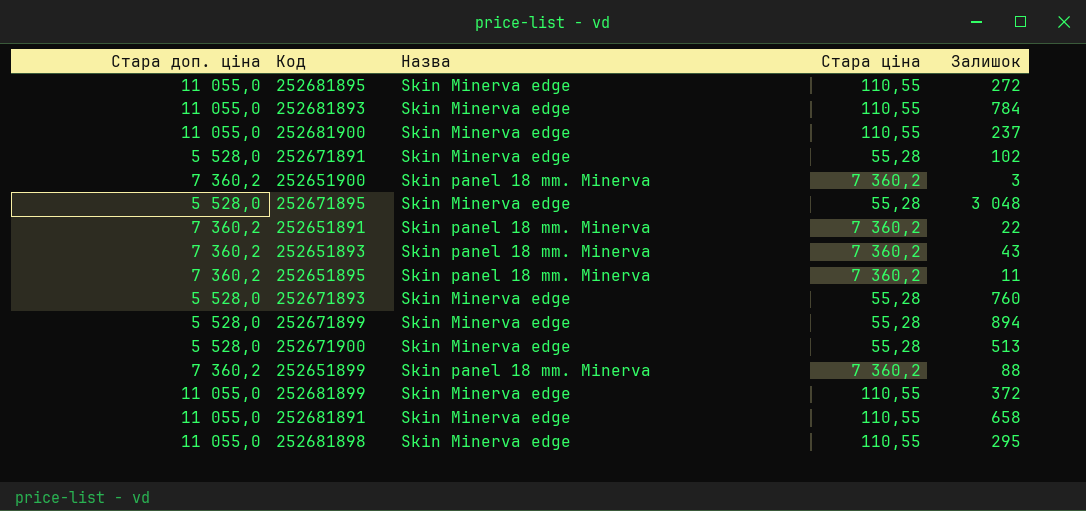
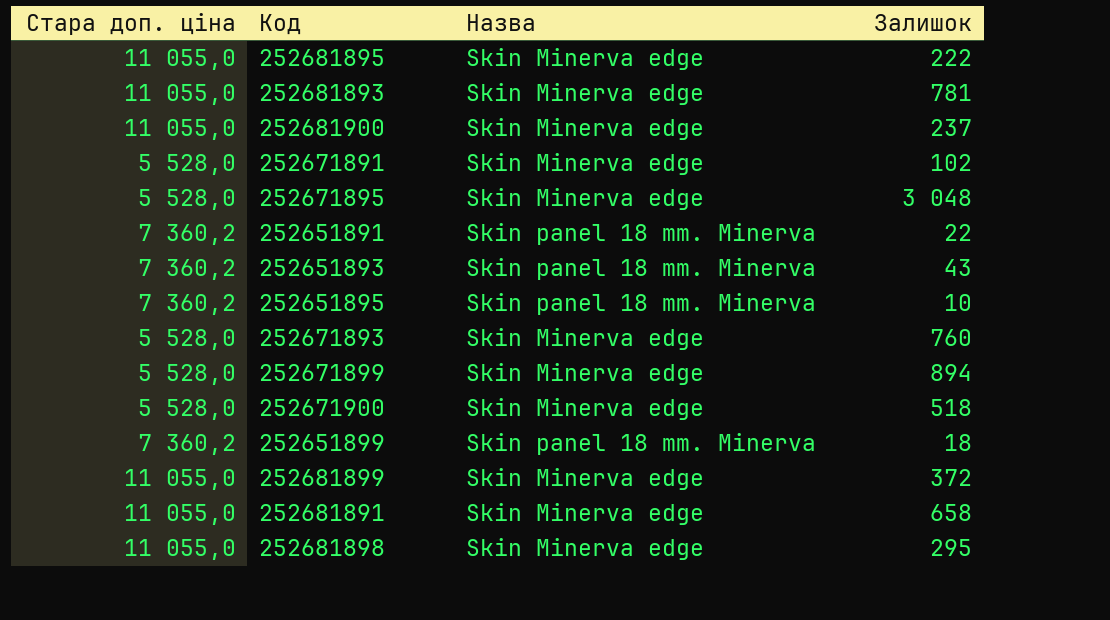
column Стара ціна | position: 4 -> none
row 252651900: 7 360,2 | Skin panel 18 mm. Minerva | 7 360,2 | 3 -> none
252681895 | Залишок: 272 -> 222
252681893 | Залишок: 784 -> 781
252651895 | Залишок: 11 -> 10
252671900 | Залишок: 513 -> 518
252651899 | Залишок: 88 -> 18

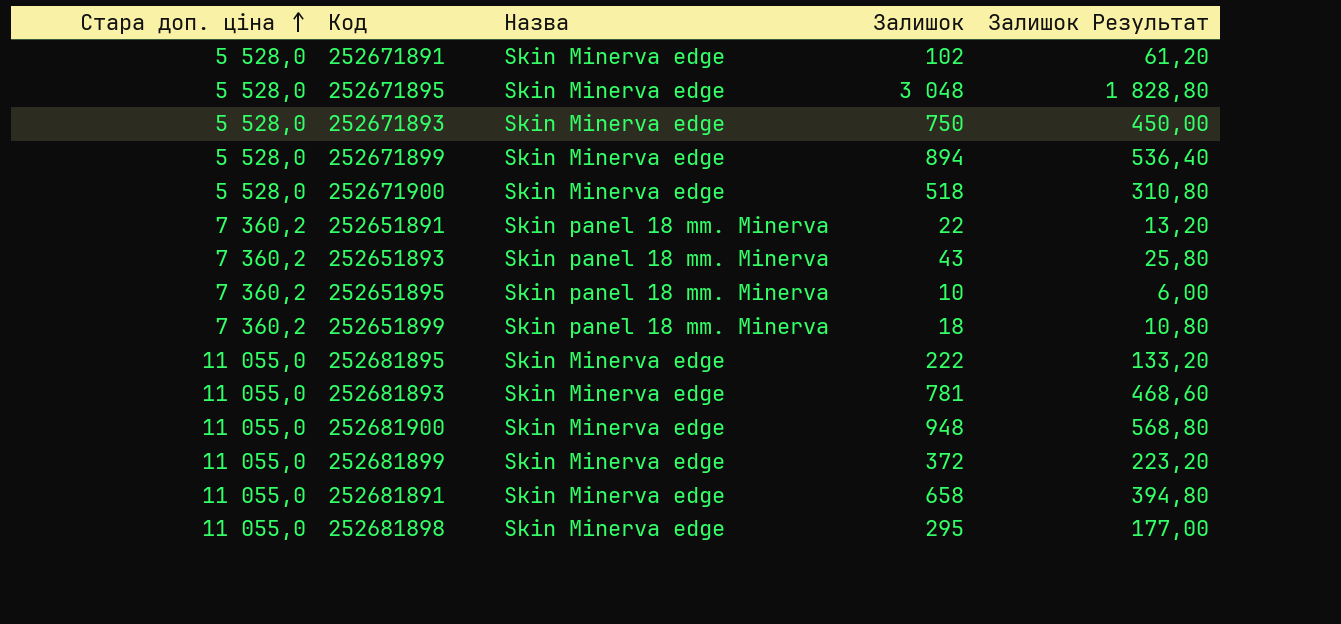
row order: none -> Стара доп. ціна ascending
column Залишок Результат | formula: none -> [Залишок] * 0,6
252671893 | Залишок: 760 -> 750
252681900 | Залишок: 237 -> 948

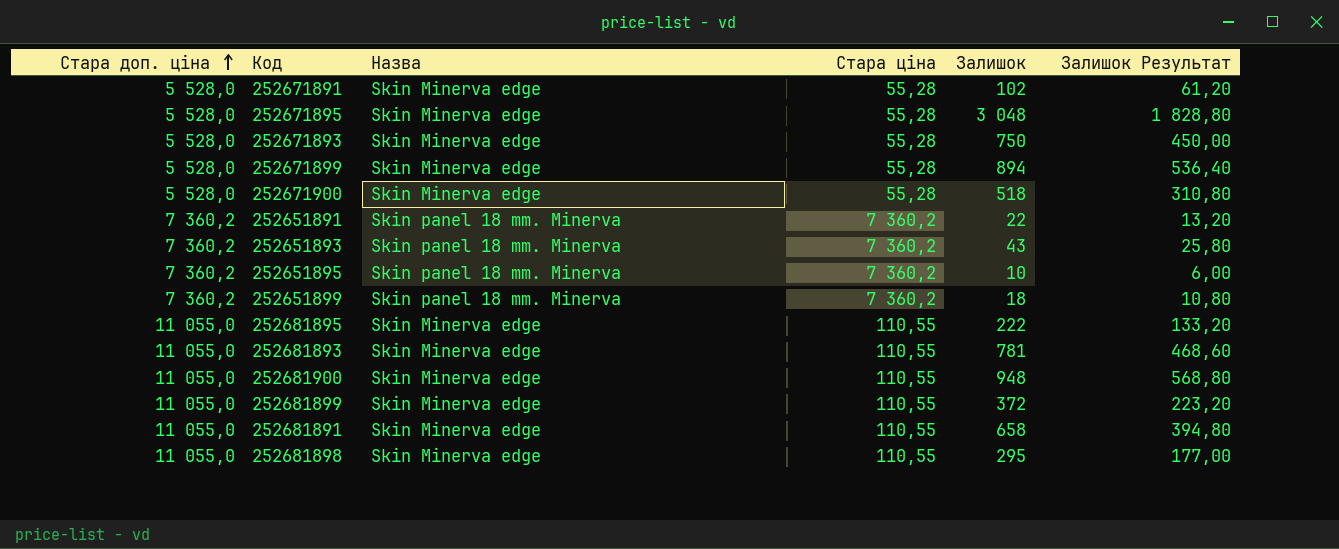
column Стара ціна | position: none -> 4

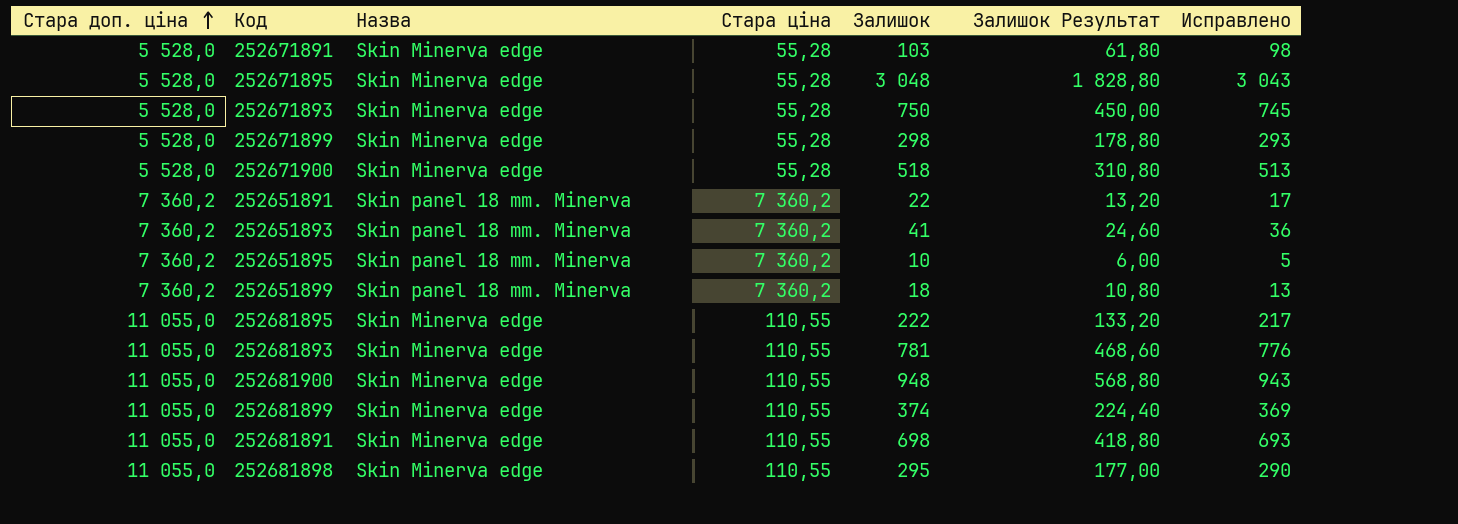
column Исправлено | formula: none -> [Залишок] - 5
252671891 | Залишок: 102 -> 103
252671891 | Залишок Результат: 61,20 -> 61,80
252671899 | Залишок: 894 -> 298
252671899 | Залишок Результат: 536,40 -> 178,80
252651893 | Залишок: 43 -> 41
252651893 | Залишок Результат: 25,80 -> 24,60
252681899 | Залишок: 372 -> 374
252681899 | Залишок Результат: 223,20 -> 224,40
252681891 | Залишок: 658 -> 698
252681891 | Залишок Результат: 394,80 -> 418,80

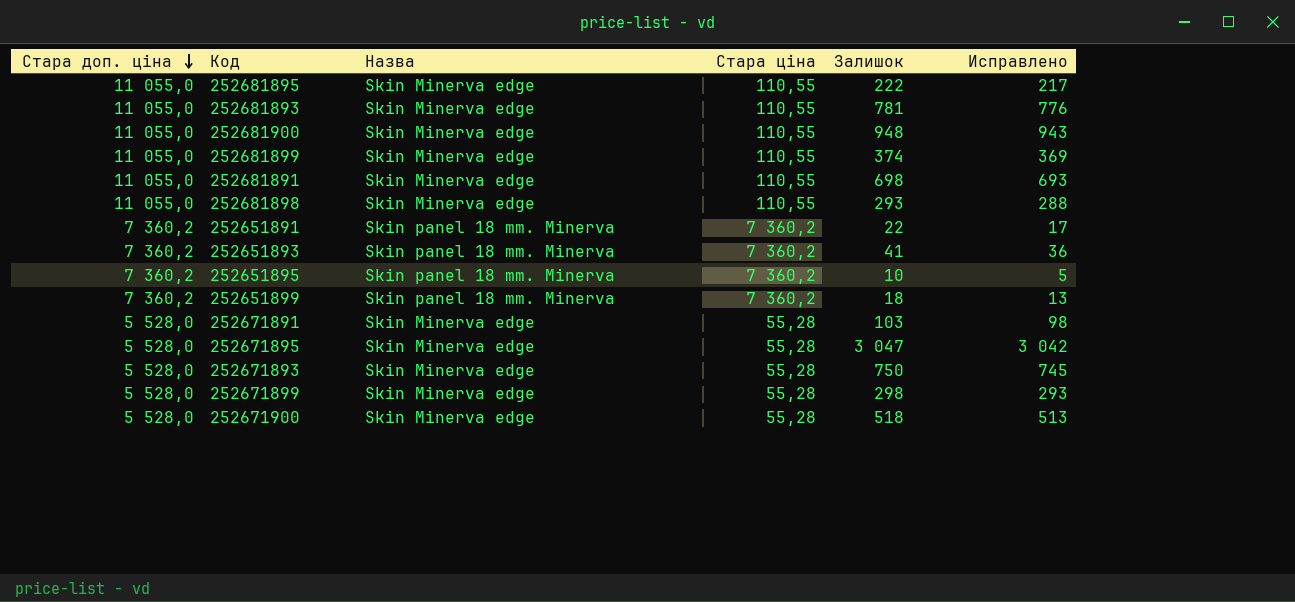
row order: Стара доп. ціна ascending -> Стара доп. ціна descending
column Залишок Результат | formula: [Залишок] * 0,6 -> none
252681898 | Залишок: 295 -> 293
252681898 | Исправлено: 290 -> 288
252671895 | Залишок: 3 048 -> 3 047
252671895 | Исправлено: 3 043 -> 3 042

